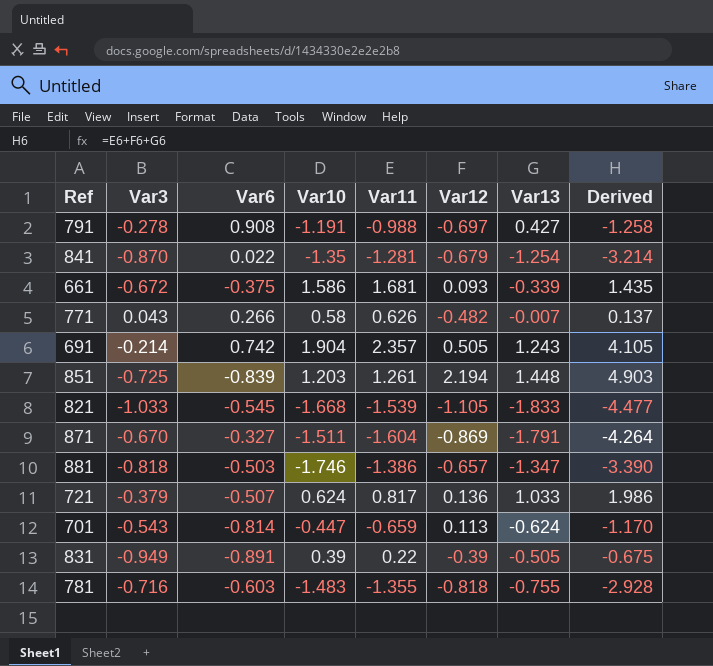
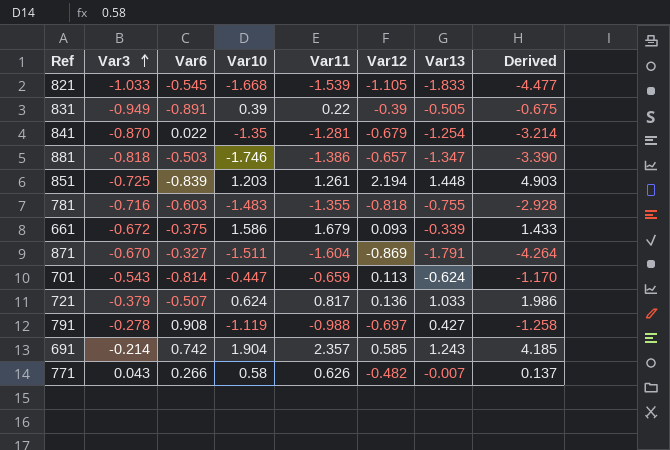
row order: none -> Var3 ascending
661 | Var11: 1.681 -> 1.679
661 | Derived: 1.435 -> 1.433
791 | Var10: -1.191 -> -1.119
691 | Var12: 0.505 -> 0.585
691 | Derived: 4.105 -> 4.185

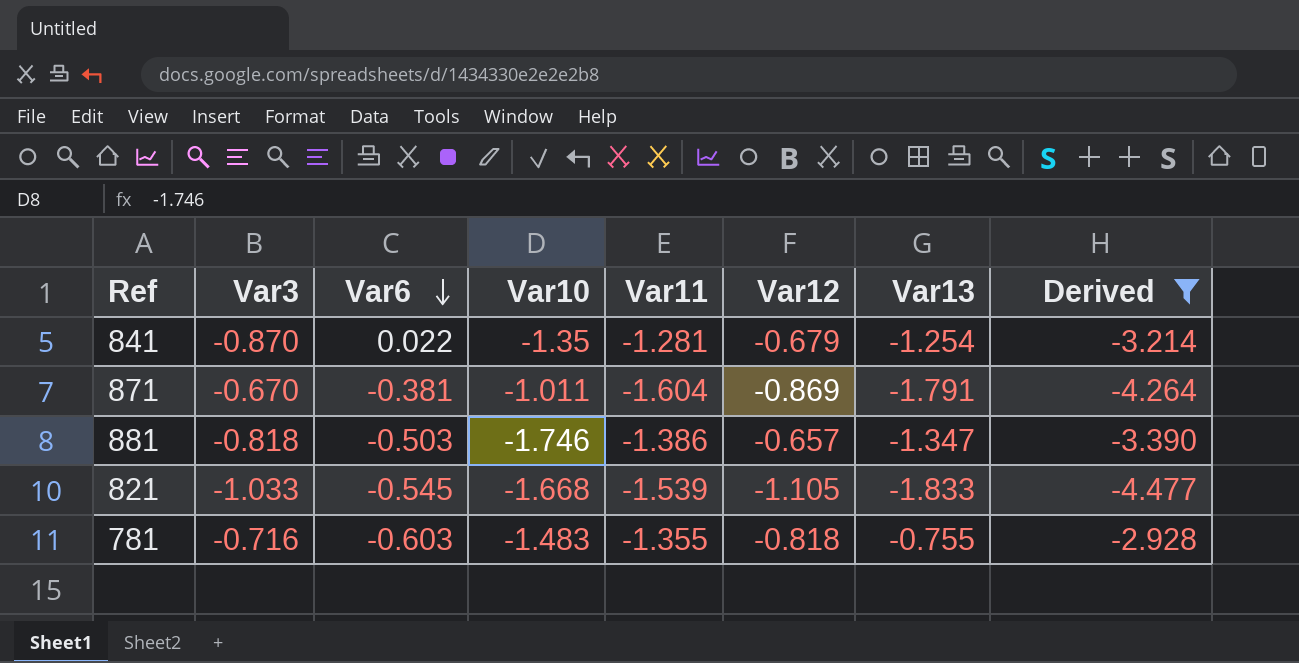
filter: none -> Derived <= -2.928
row order: Var3 ascending -> Var6 descending
871 | Var6: -0.327 -> -0.381
871 | Var10: -1.511 -> -1.011

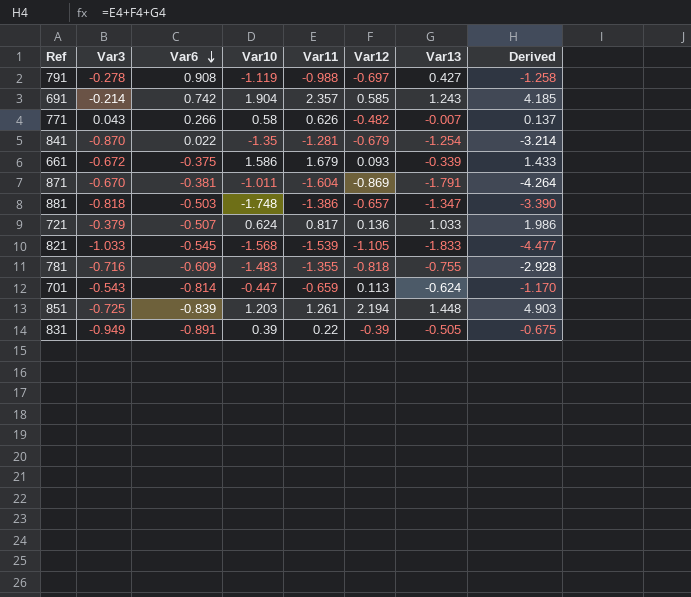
filter: Derived <= -2.928 -> none
881 | Var10: -1.746 -> -1.748
821 | Var10: -1.668 -> -1.568
781 | Var6: -0.603 -> -0.609

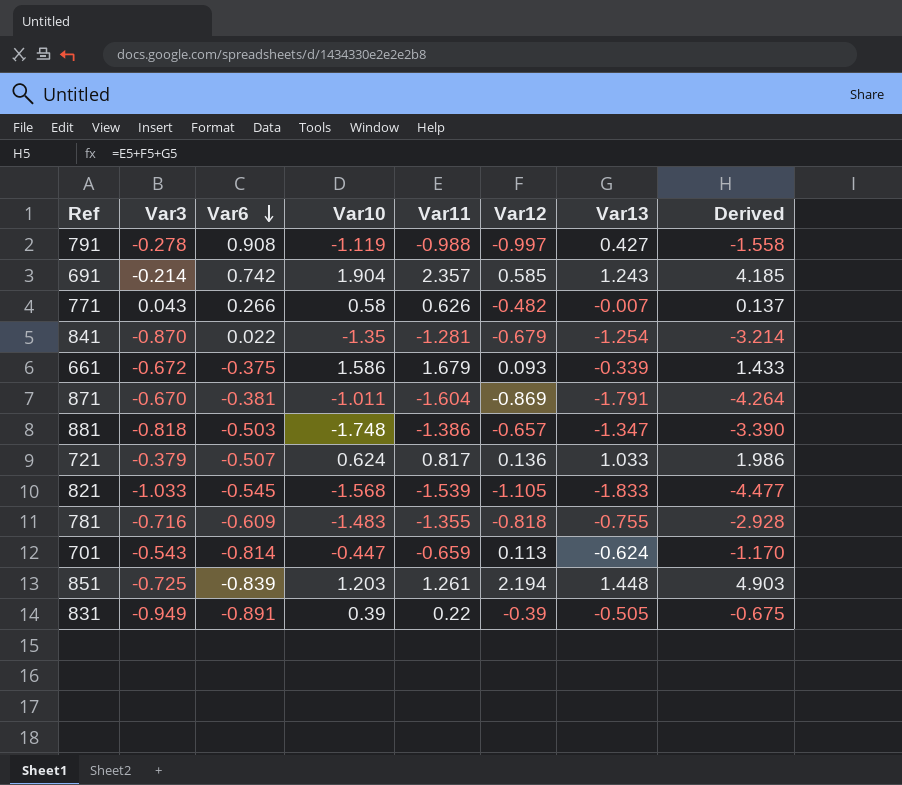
791 | Var12: -0.697 -> -0.997
791 | Derived: -1.258 -> -1.558

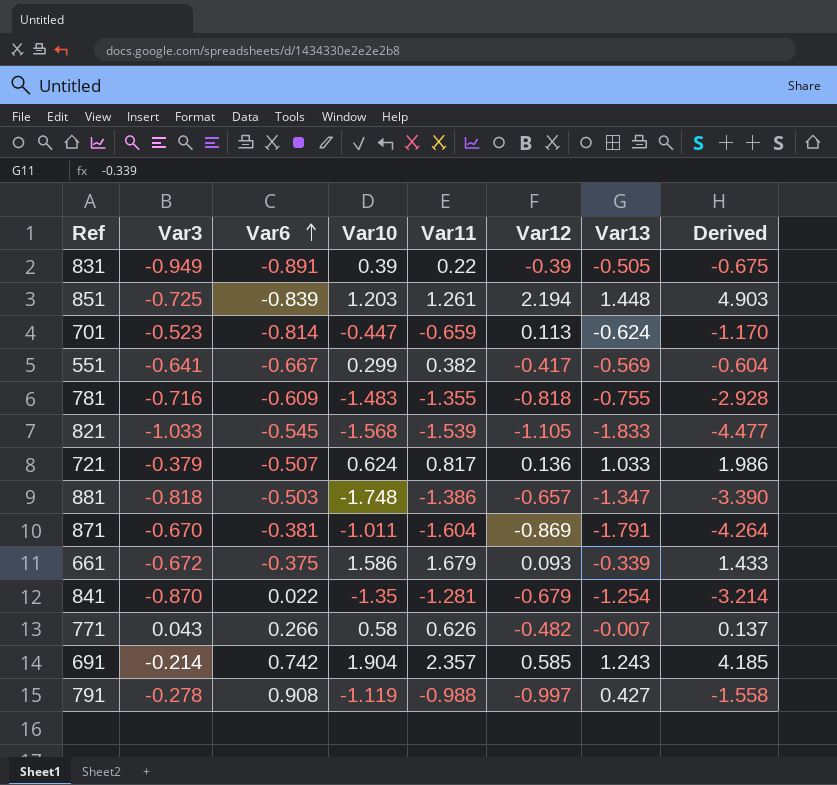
row order: Var6 descending -> Var6 ascending
701 | Var3: -0.543 -> -0.523
row 551: none -> -0.641 | -0.667 | 0.299 | 0.382 | -0.417 | -0.569 | -0.604

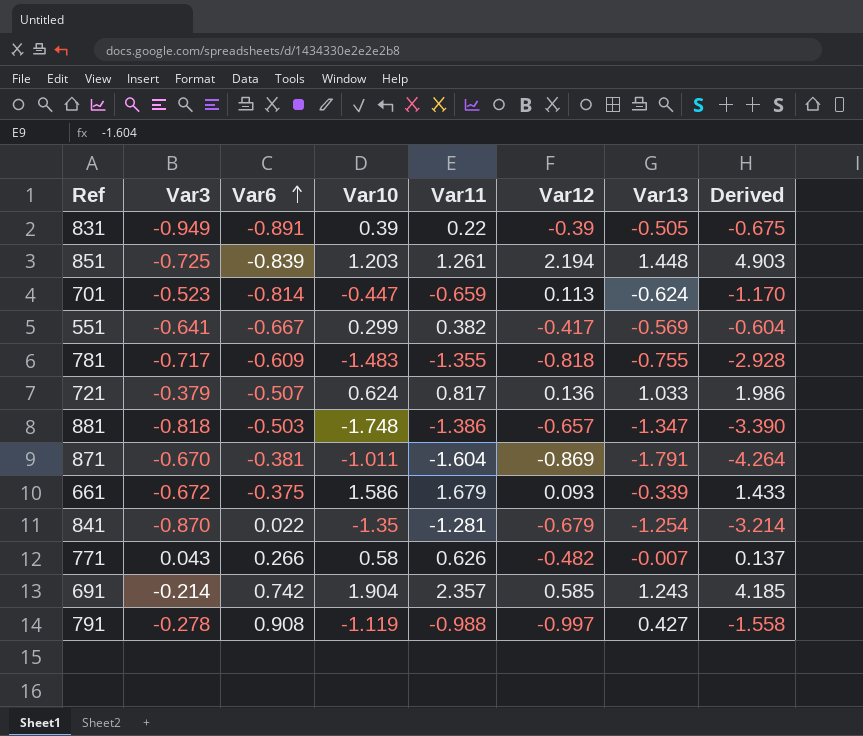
row 821: -1.033 | -0.545 | -1.568 | -1.539 | -1.105 | -1.833 | -4.477 -> none
781 | Var3: -0.716 -> -0.717

